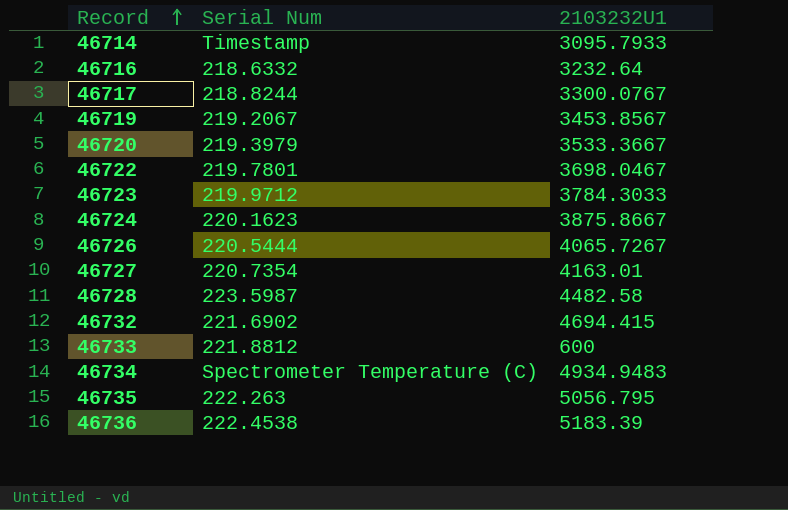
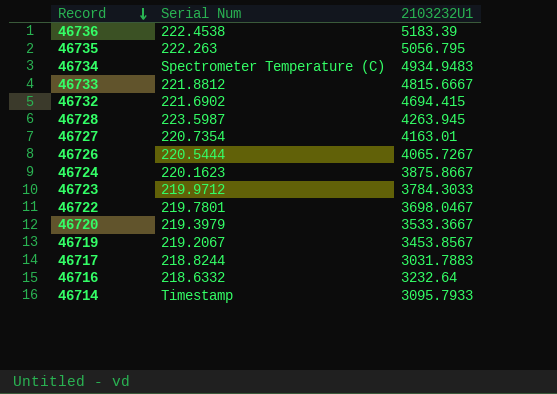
row order: Record ascending -> Record descending
46733 | 2103232U1: 600 -> 4815.6667
46728 | 2103232U1: 4482.58 -> 4263.945
46717 | 2103232U1: 3300.0767 -> 3031.7883

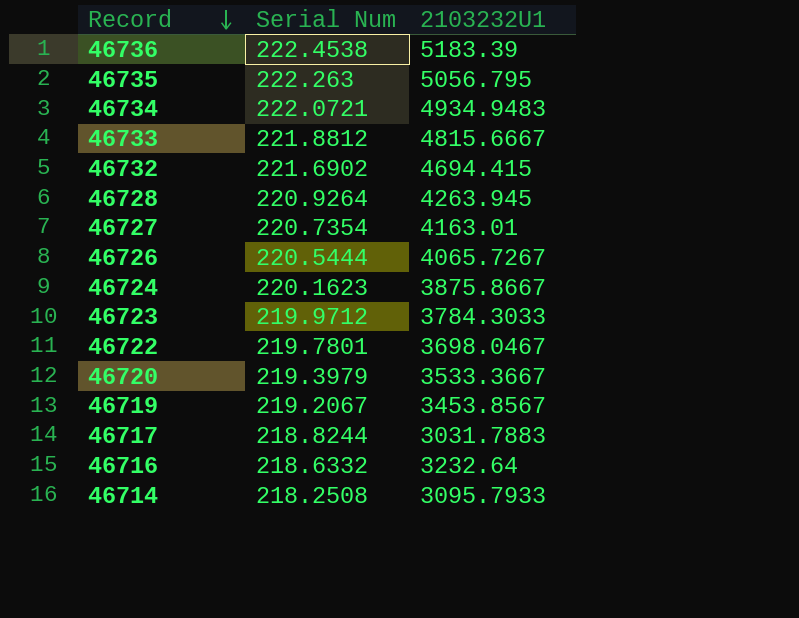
46734 | Serial Num: Spectrometer Temperature (C) -> 222.0721
46728 | Serial Num: 223.5987 -> 220.9264
46714 | Serial Num: Timestamp -> 218.2508

